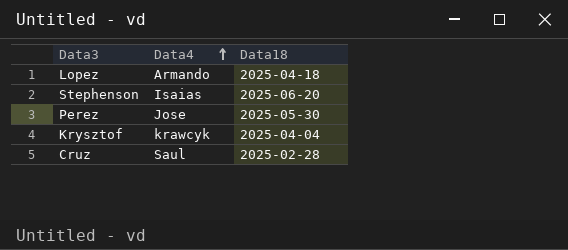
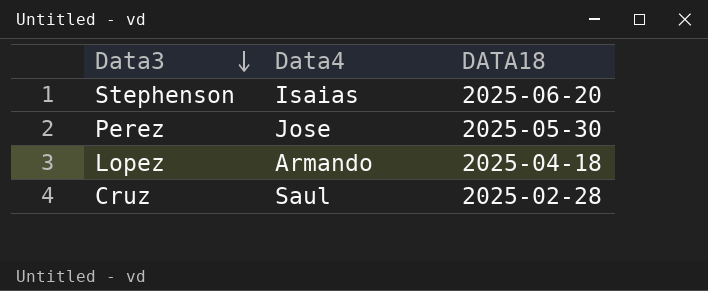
row order: Data4 ascending -> Data3 descending
column name: Data18 -> DATA18
row Krysztof: krawcyk | 2025-04-04 -> none

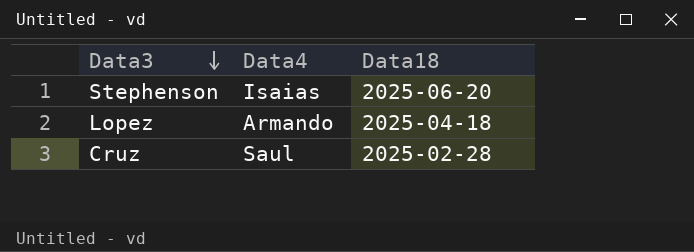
column name: DATA18 -> Data18
row Perez: Jose | 2025-05-30 -> none

